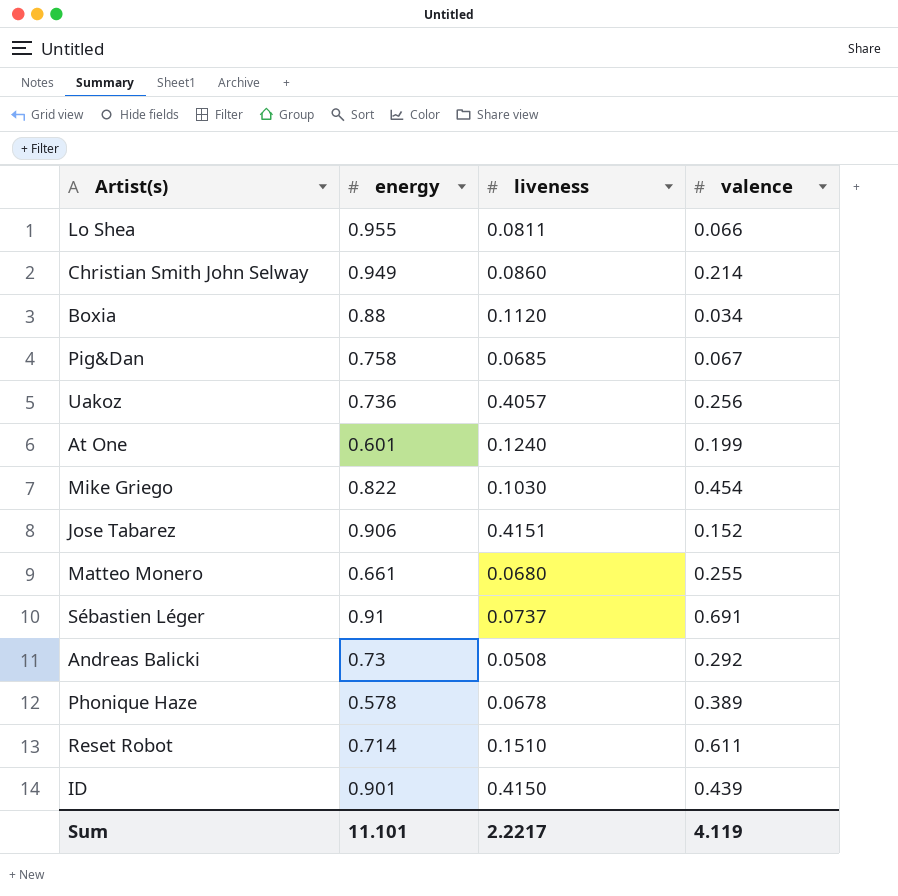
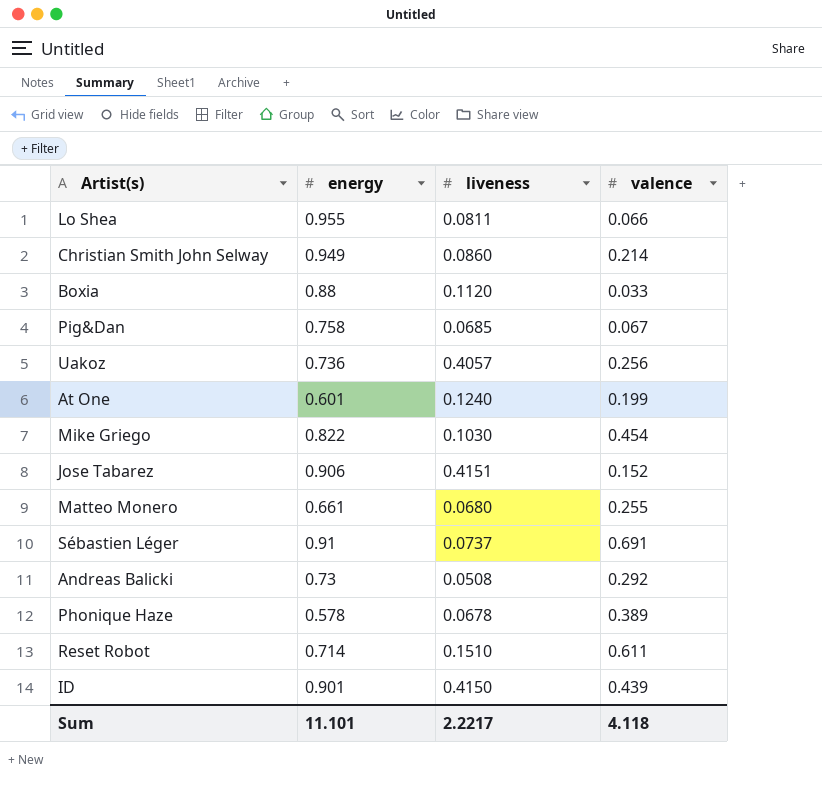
Boxia | valence: 0.034 -> 0.033
Sum | valence: 4.119 -> 4.118

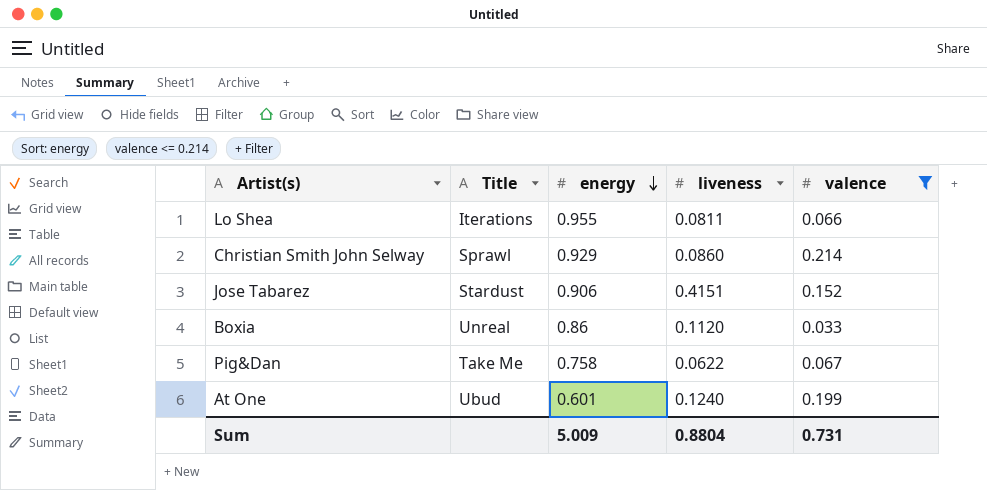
filter: none -> valence <= 0.214
row order: none -> energy descending
column Title | position: none -> 2
Christian Smith John Selway | energy: 0.949 -> 0.929
Boxia | energy: 0.88 -> 0.86
Pig&Dan | liveness: 0.0685 -> 0.0622
Sum | energy: 11.101 -> 5.009
Sum | liveness: 2.2217 -> 0.8804
Sum | valence: 4.118 -> 0.731

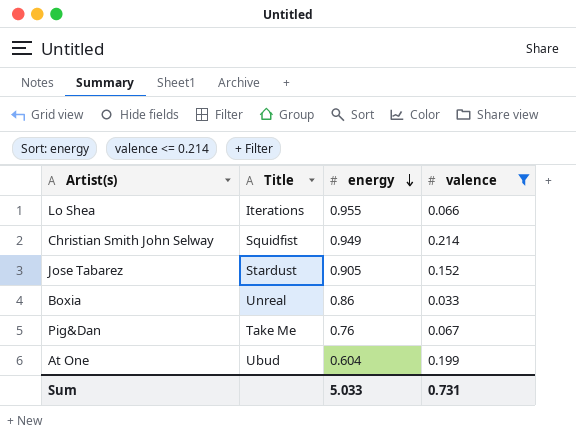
column liveness | position: 4 -> none
Christian Smith John Selway | Title: Sprawl -> Squidfist
Christian Smith John Selway | energy: 0.929 -> 0.949
Jose Tabarez | energy: 0.906 -> 0.905
Pig&Dan | energy: 0.758 -> 0.76
At One | energy: 0.601 -> 0.604
Sum | energy: 5.009 -> 5.033

